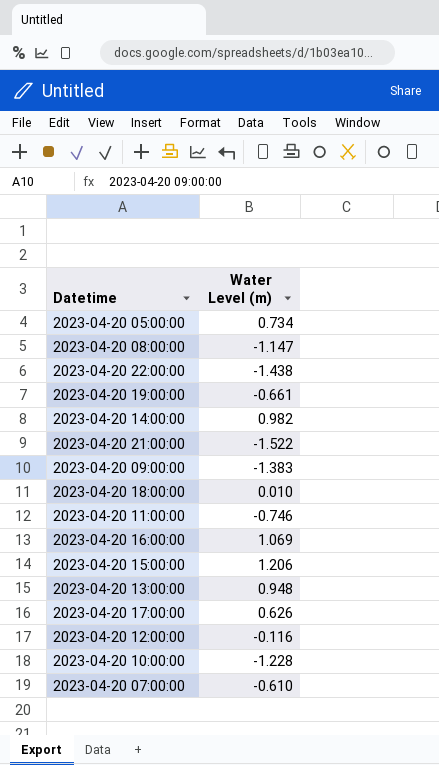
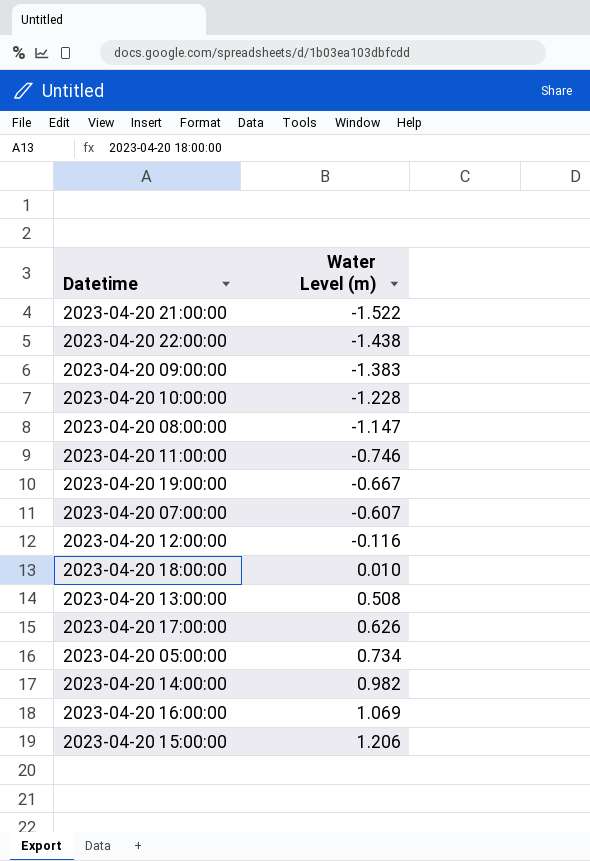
row order: none -> Water Level (m) ascending
2023-04-20 19:00:00 | Water Level (m): -0.661 -> -0.667
2023-04-20 07:00:00 | Water Level (m): -0.610 -> -0.607
2023-04-20 13:00:00 | Water Level (m): 0.948 -> 0.508

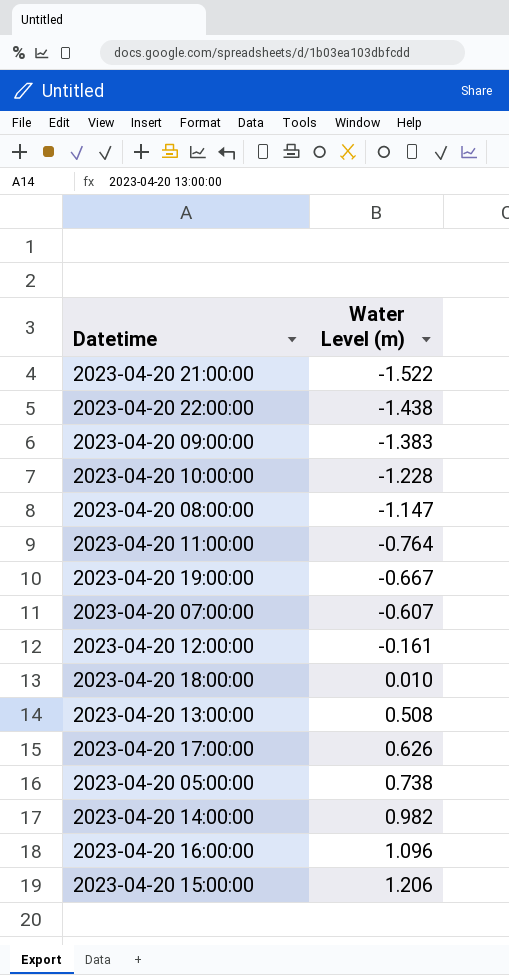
2023-04-20 11:00:00 | Water Level (m): -0.746 -> -0.764
2023-04-20 12:00:00 | Water Level (m): -0.116 -> -0.161
2023-04-20 05:00:00 | Water Level (m): 0.734 -> 0.738
2023-04-20 16:00:00 | Water Level (m): 1.069 -> 1.096

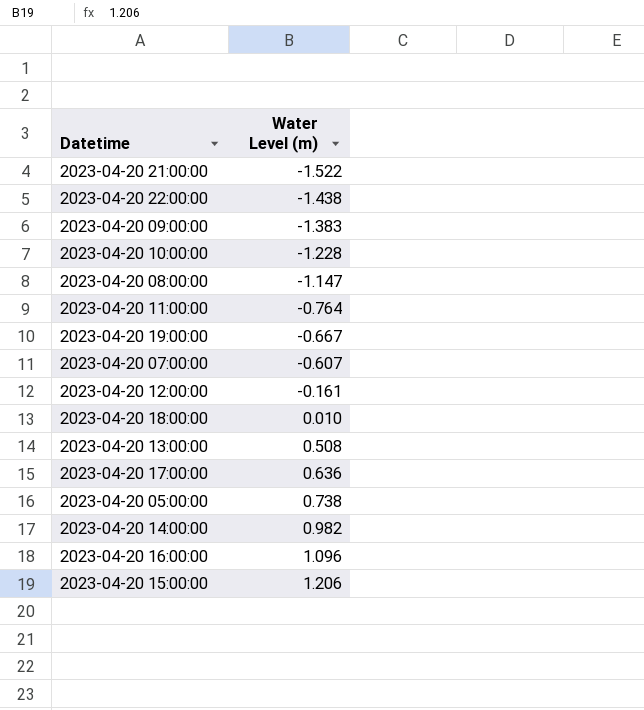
2023-04-20 17:00:00 | Water Level (m): 0.626 -> 0.636

